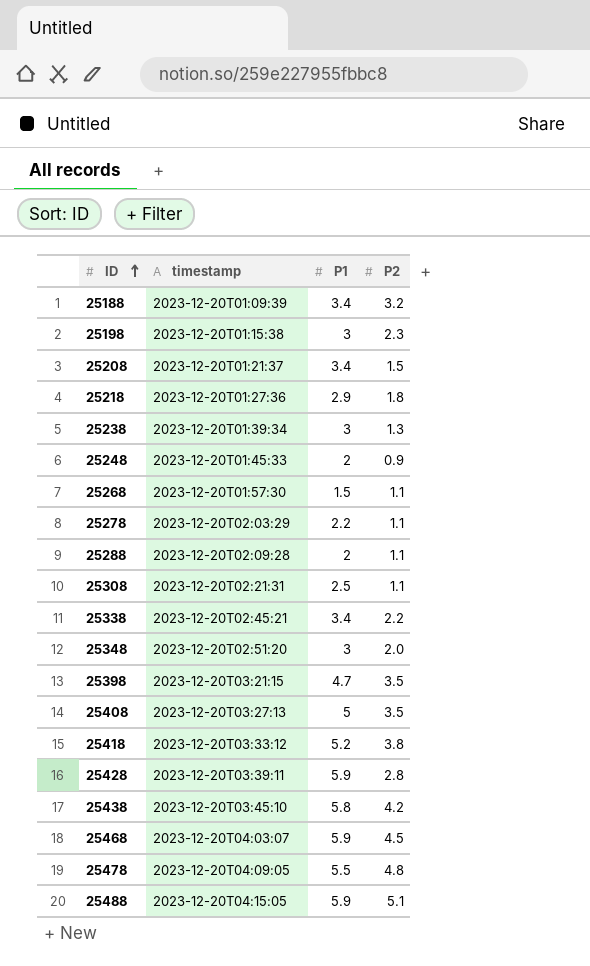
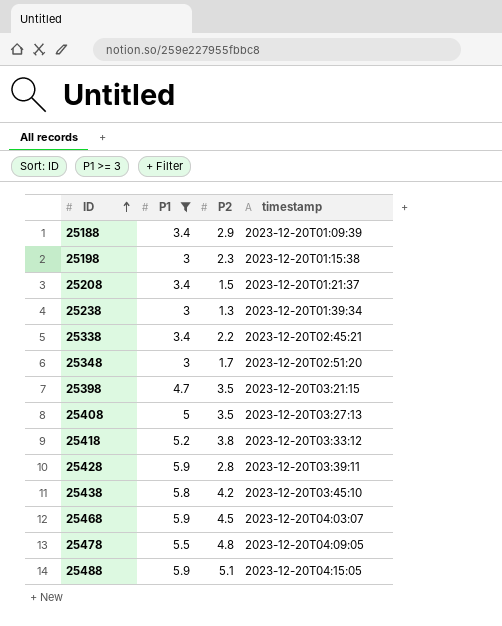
filter: none -> P1 >= 3
column timestamp | position: 2 -> 4
25188 | P2: 3.2 -> 2.9
25348 | P2: 2.0 -> 1.7

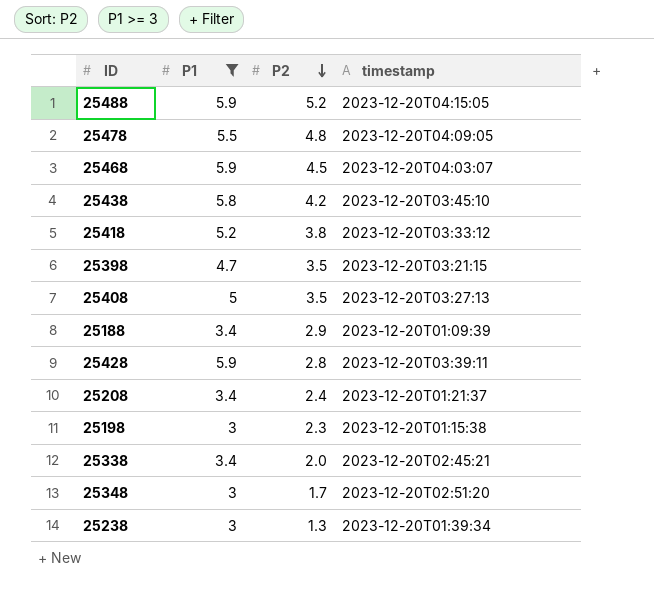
row order: ID ascending -> P2 descending
25488 | P2: 5.1 -> 5.2
25208 | P2: 1.5 -> 2.4
25338 | P2: 2.2 -> 2.0

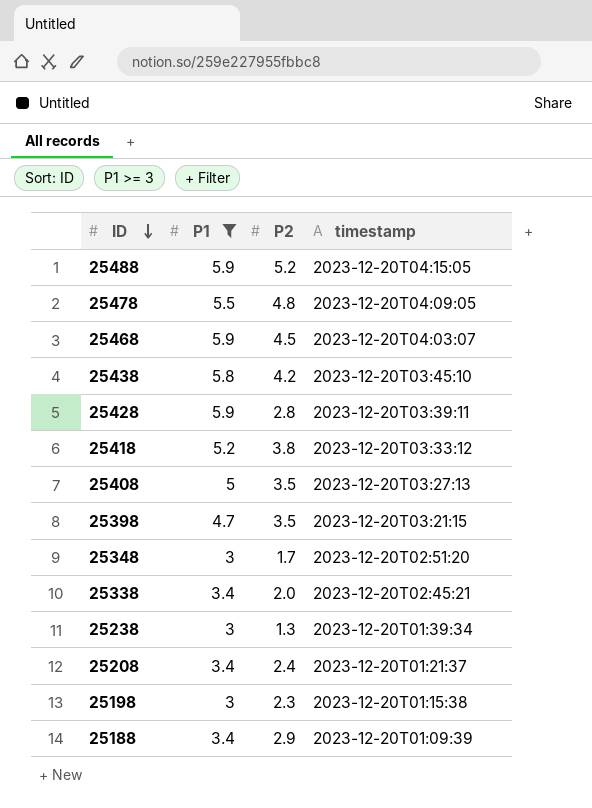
row order: P2 descending -> ID descending

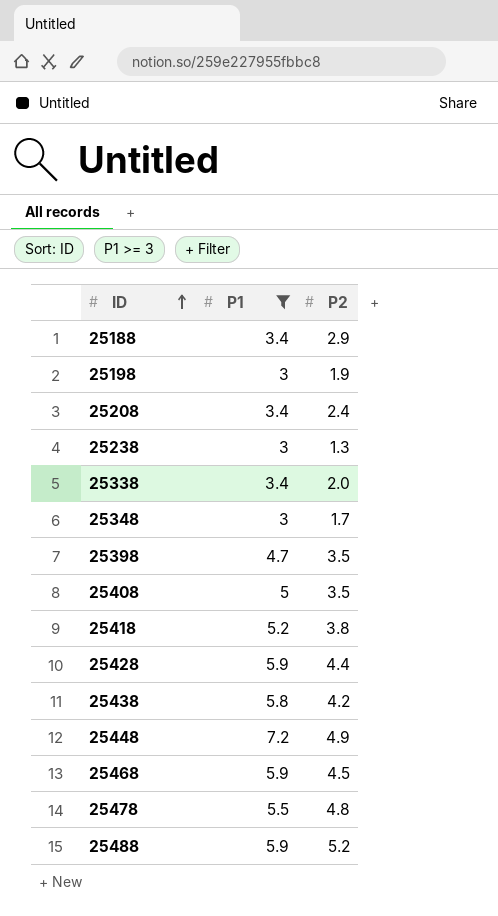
row order: ID descending -> ID ascending
column timestamp | position: 4 -> none
25198 | P2: 2.3 -> 1.9
25428 | P2: 2.8 -> 4.4
row 25448: none -> 7.2 | 4.9

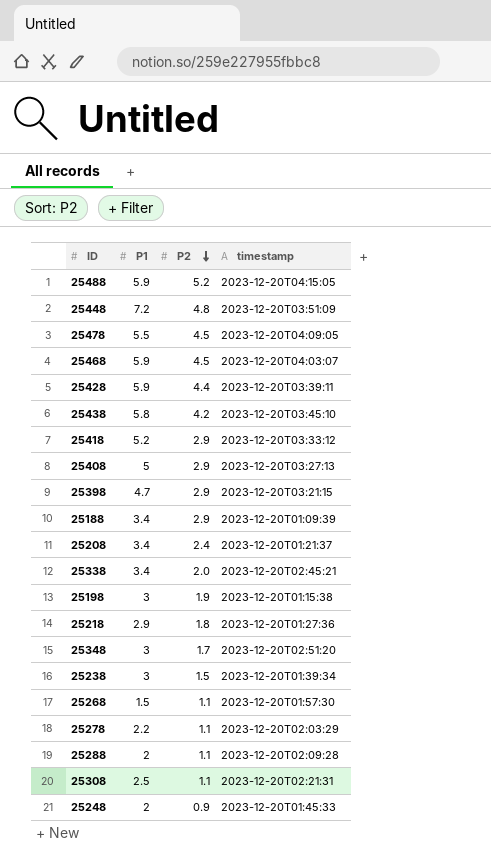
filter: P1 >= 3 -> none
row order: ID ascending -> P2 descending
column timestamp | position: none -> 4
25448 | P2: 4.9 -> 4.8
25478 | P2: 4.8 -> 4.5
25418 | P2: 3.8 -> 2.9
25408 | P2: 3.5 -> 2.9
25398 | P2: 3.5 -> 2.9
25238 | P2: 1.3 -> 1.5

